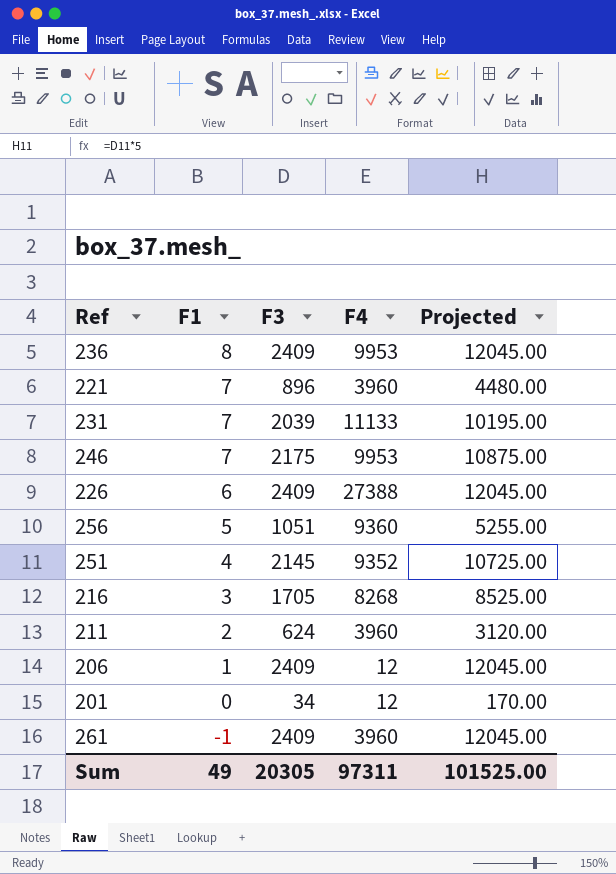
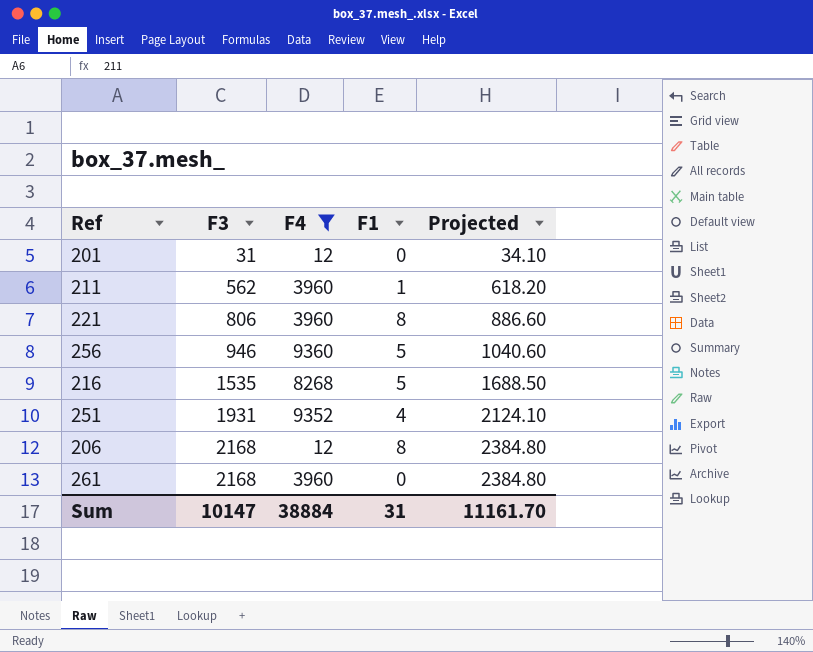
filter: none -> F4 <= 9360
row order: F1 descending -> F3 ascending
column F1 | position: 2 -> 4
column Projected | formula: [F3] * 5 -> [F3] * 1.1
201 | F3: 34 -> 31
211 | F3: 624 -> 562
211 | F1: 2 -> 1
221 | F3: 896 -> 806
221 | F1: 7 -> 8
256 | F3: 1051 -> 946
216 | F3: 1705 -> 1535
216 | F1: 3 -> 5
251 | F3: 2145 -> 1931
206 | F3: 2409 -> 2168
206 | F1: 1 -> 8
261 | F3: 2409 -> 2168
261 | F1: -1 -> 0
Sum | F3: 20305 -> 10147
Sum | F4: 97311 -> 38884
Sum | F1: 49 -> 31
Sum | Projected: 101525.00 -> 11161.70

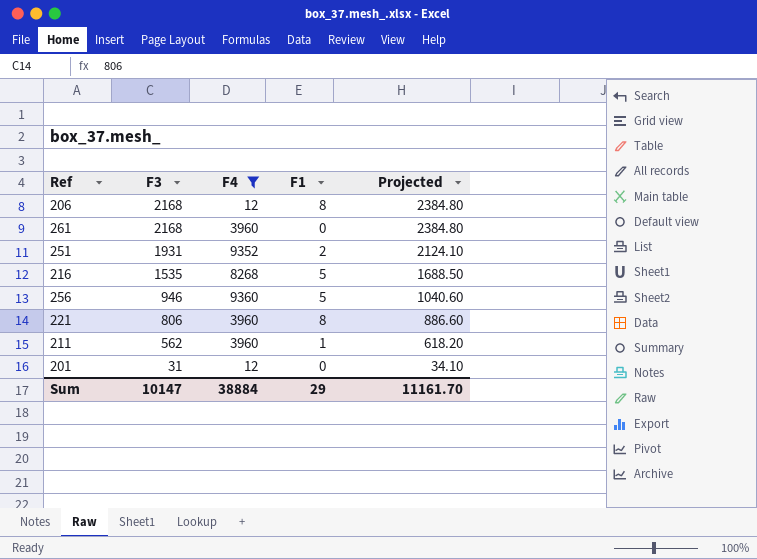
row order: F3 ascending -> F3 descending
251 | F1: 4 -> 2
Sum | F1: 31 -> 29

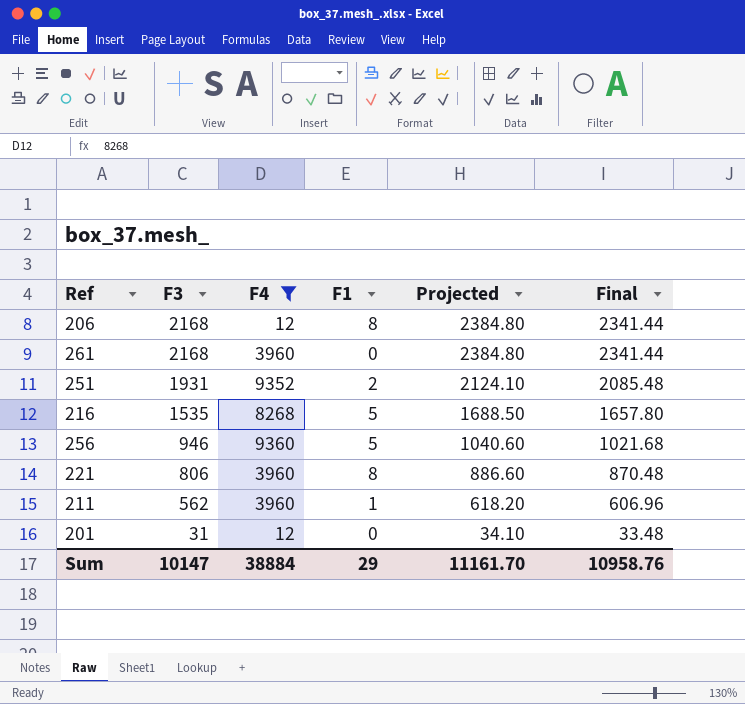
column Final | formula: none -> [F3] * 1.08

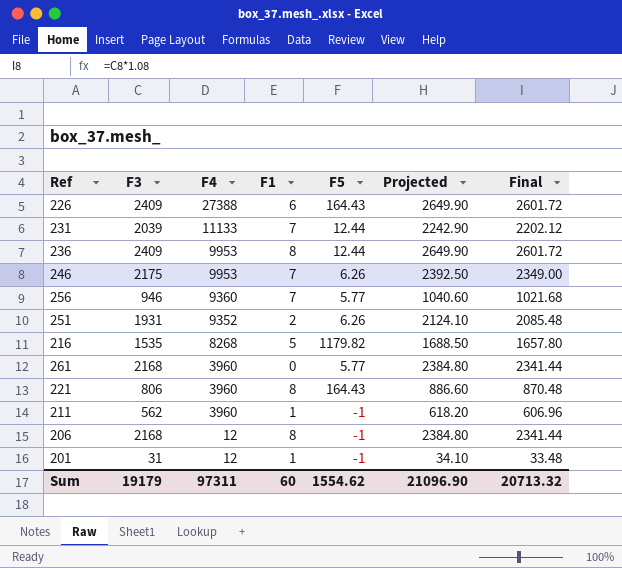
filter: F4 <= 9360 -> none
row order: F3 descending -> F4 descending
column F5 | position: none -> 5
256 | F1: 5 -> 7
201 | F1: 0 -> 1
Sum | F3: 10147 -> 19179
Sum | F4: 38884 -> 97311
Sum | F1: 29 -> 60
Sum | Projected: 11161.70 -> 21096.90
Sum | Final: 10958.76 -> 20713.32

